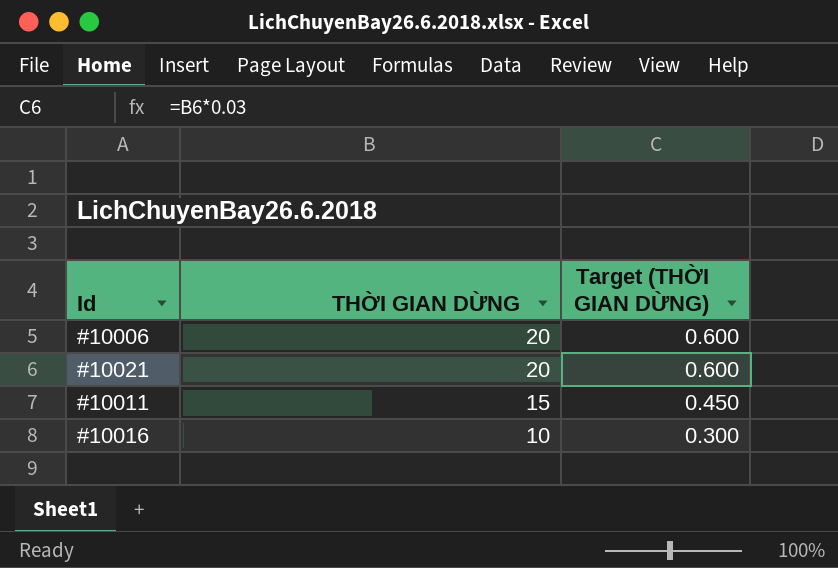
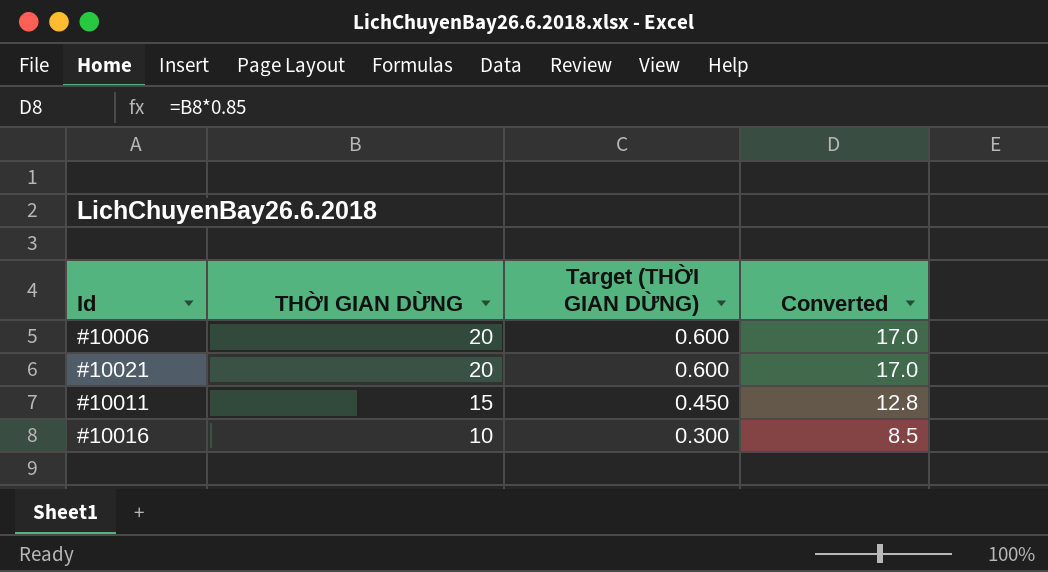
column Converted | formula: none -> [THỜI GIAN DỪNG] * 0.85

